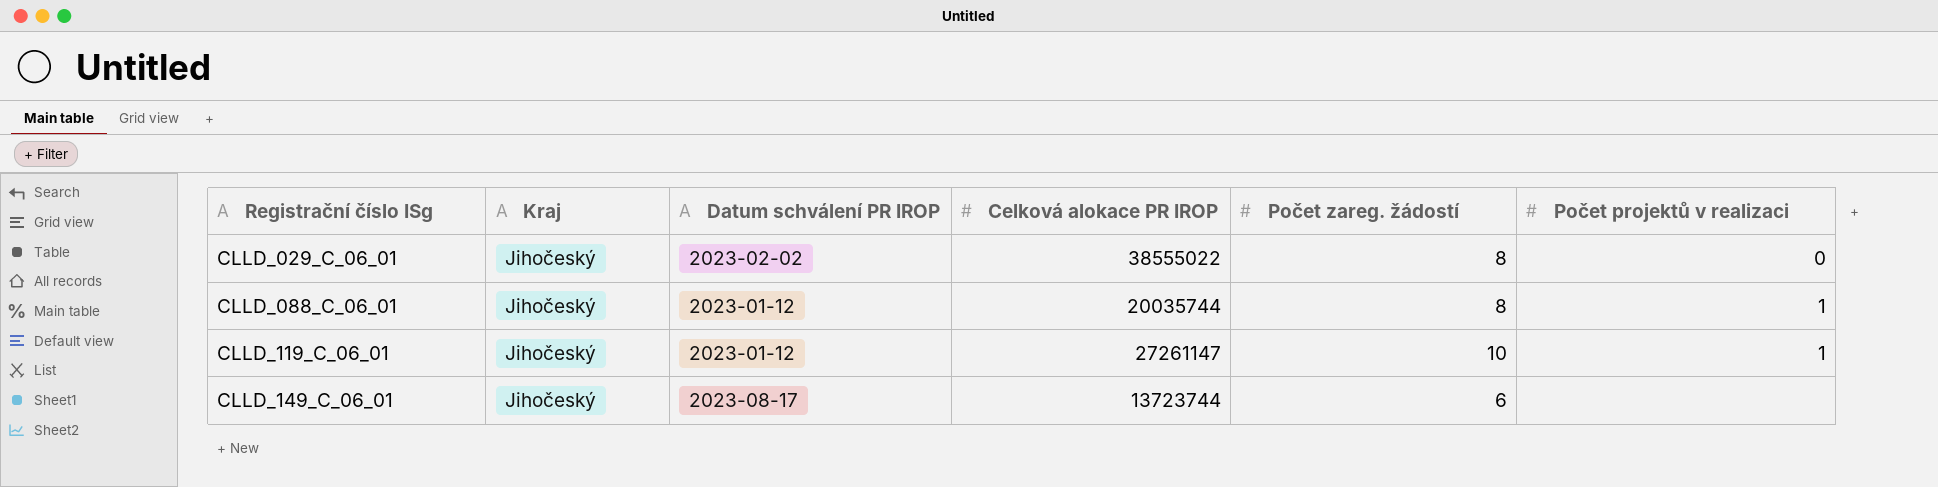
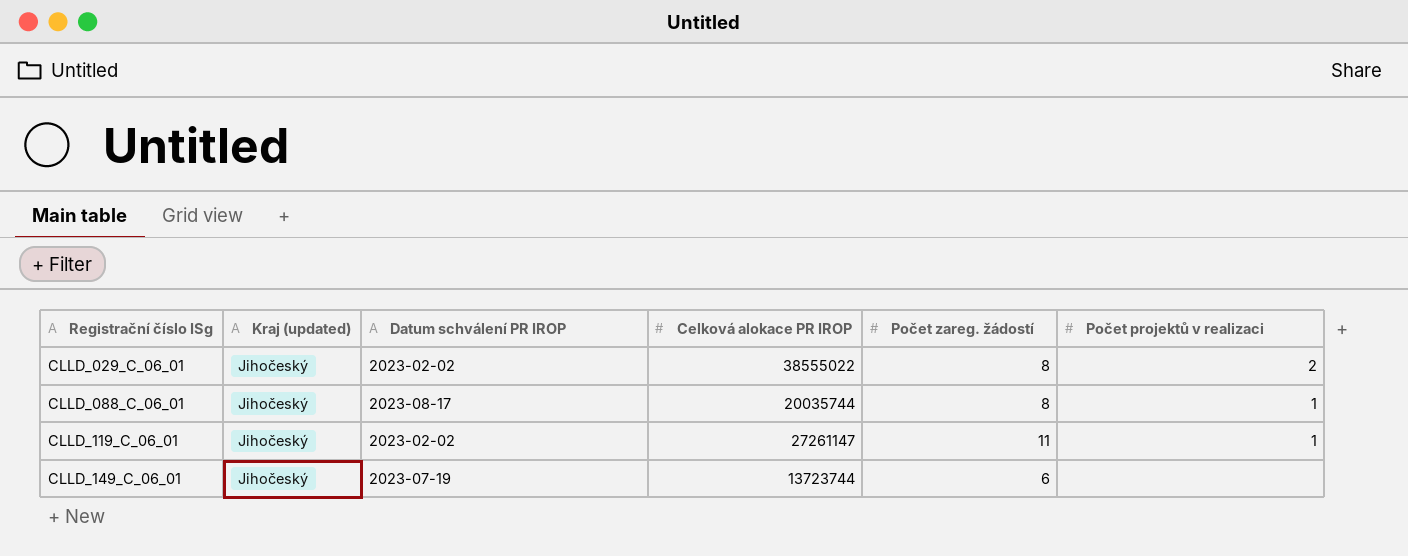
column name: Kraj -> Kraj (updated)
CLLD_029_C_06_01 | Počet projektů v realizaci: 0 -> 2
CLLD_088_C_06_01 | Datum schválení PR IROP: 2023-01-12 -> 2023-08-17
CLLD_119_C_06_01 | Datum schválení PR IROP: 2023-01-12 -> 2023-02-02
CLLD_119_C_06_01 | Počet zareg. žádostí: 10 -> 11
CLLD_149_C_06_01 | Datum schválení PR IROP: 2023-08-17 -> 2023-07-19

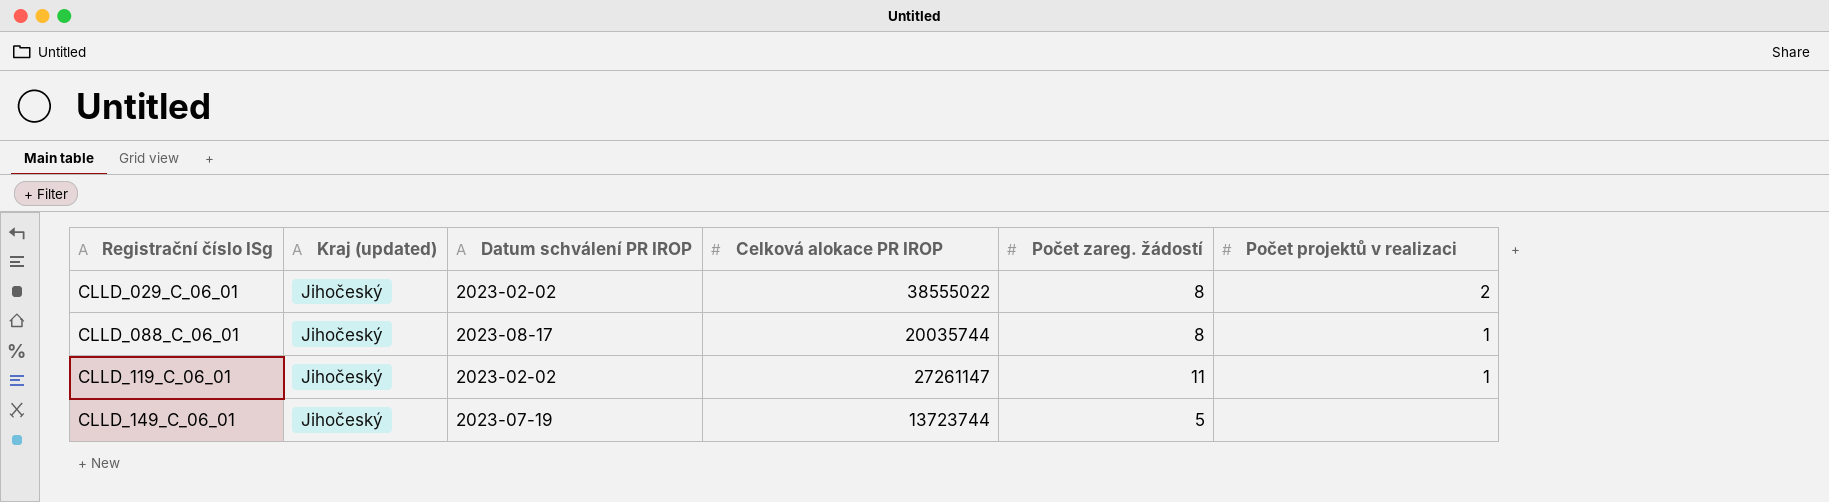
CLLD_149_C_06_01 | Počet zareg. žádostí: 6 -> 5

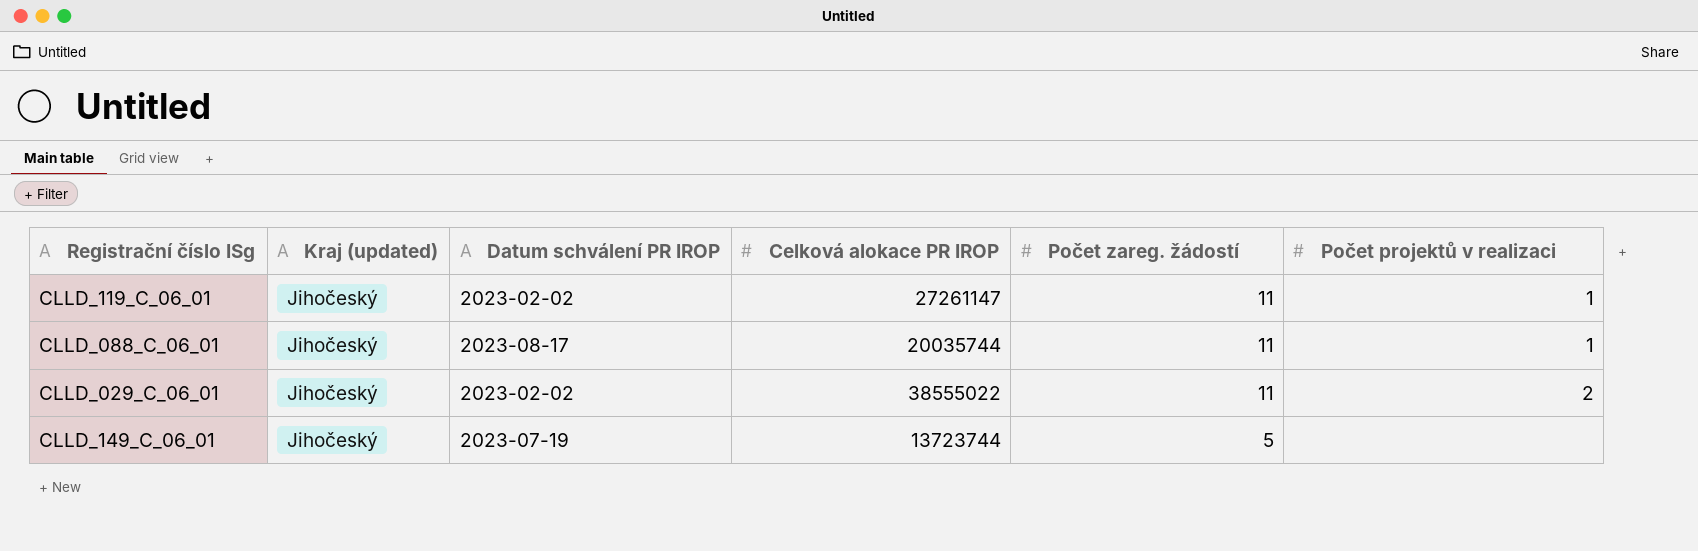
row order: Registrační číslo ISg ascending -> Počet zareg. žádostí descending
CLLD_088_C_06_01 | Počet zareg. žádostí: 8 -> 11
CLLD_029_C_06_01 | Počet zareg. žádostí: 8 -> 11

